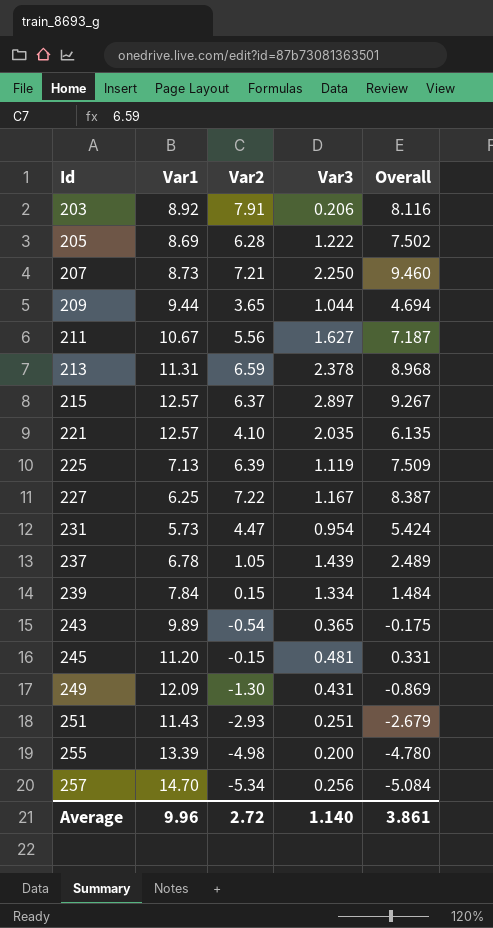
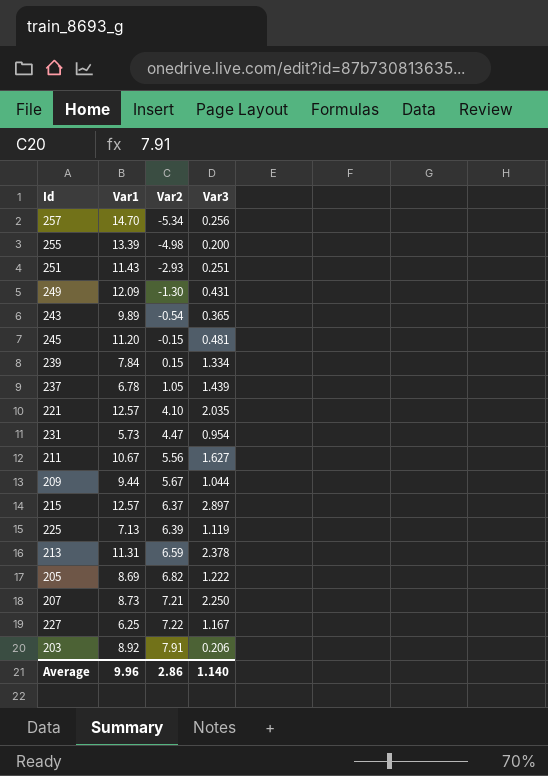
row order: Id ascending -> Var2 ascending
column Overall | formula: [Var2] + [Var3] -> none
209 | Var2: 3.65 -> 5.67
205 | Var2: 6.28 -> 6.82
Average | Var2: 2.72 -> 2.86

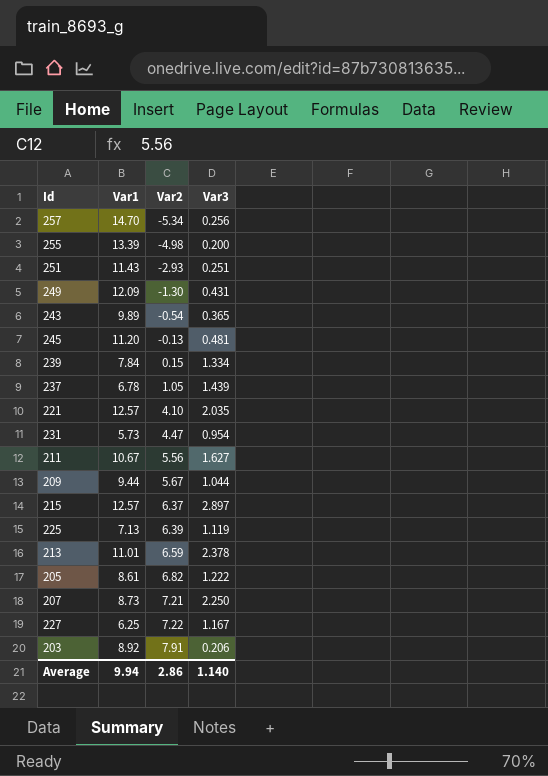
245 | Var2: -0.15 -> -0.13
213 | Var1: 11.31 -> 11.01
205 | Var1: 8.69 -> 8.61
Average | Var1: 9.96 -> 9.94

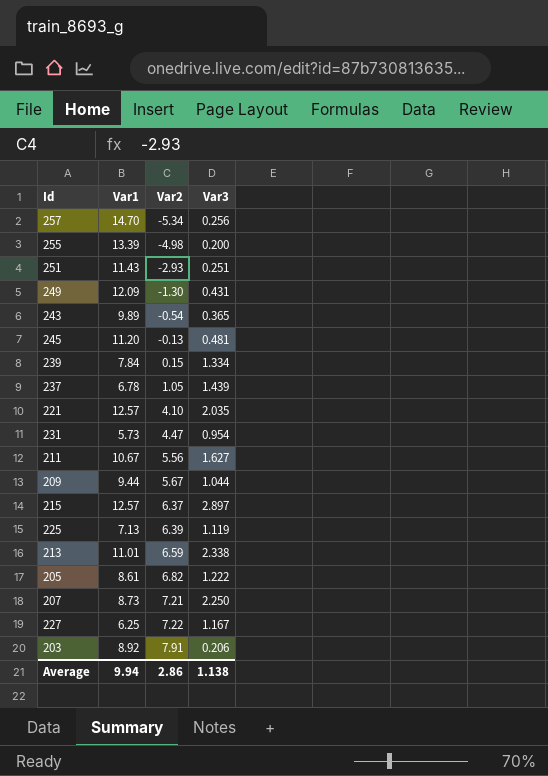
213 | Var3: 2.378 -> 2.338
Average | Var3: 1.140 -> 1.138

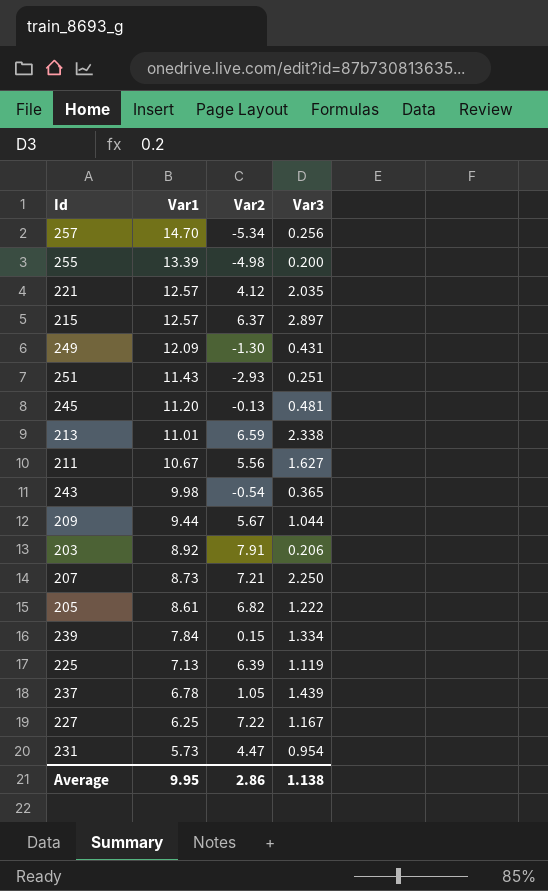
row order: Var2 ascending -> Var1 descending
221 | Var2: 4.10 -> 4.12
243 | Var1: 9.89 -> 9.98
Average | Var1: 9.94 -> 9.95

